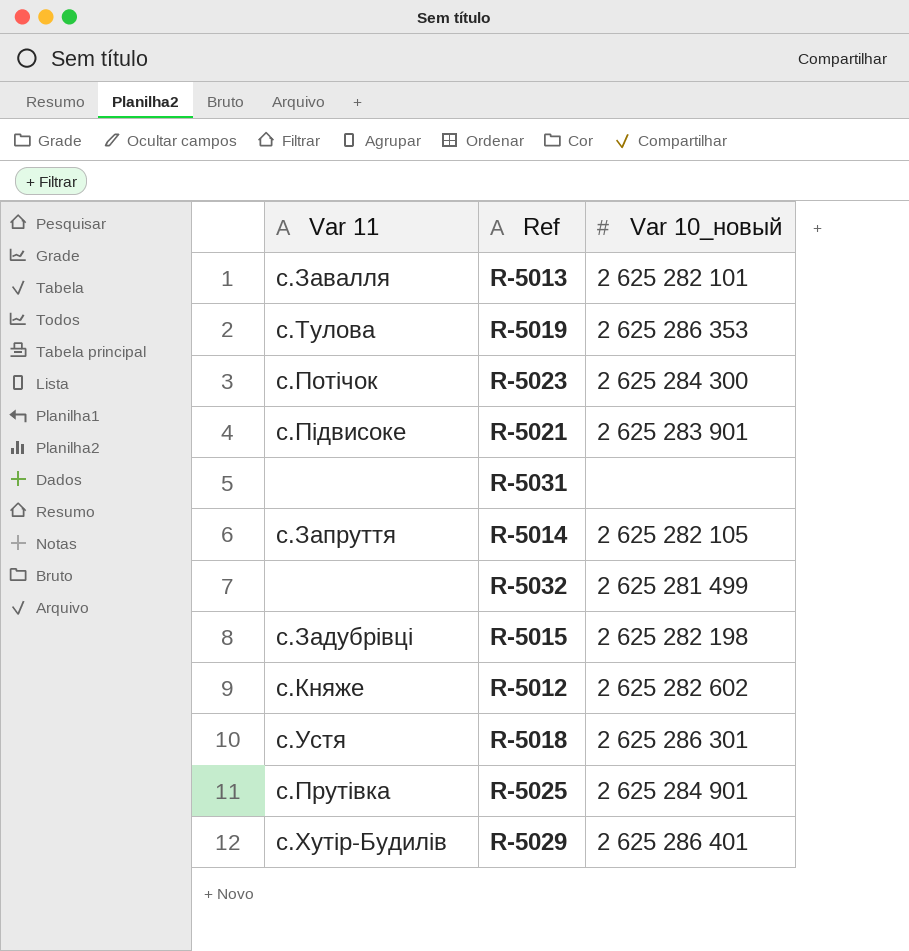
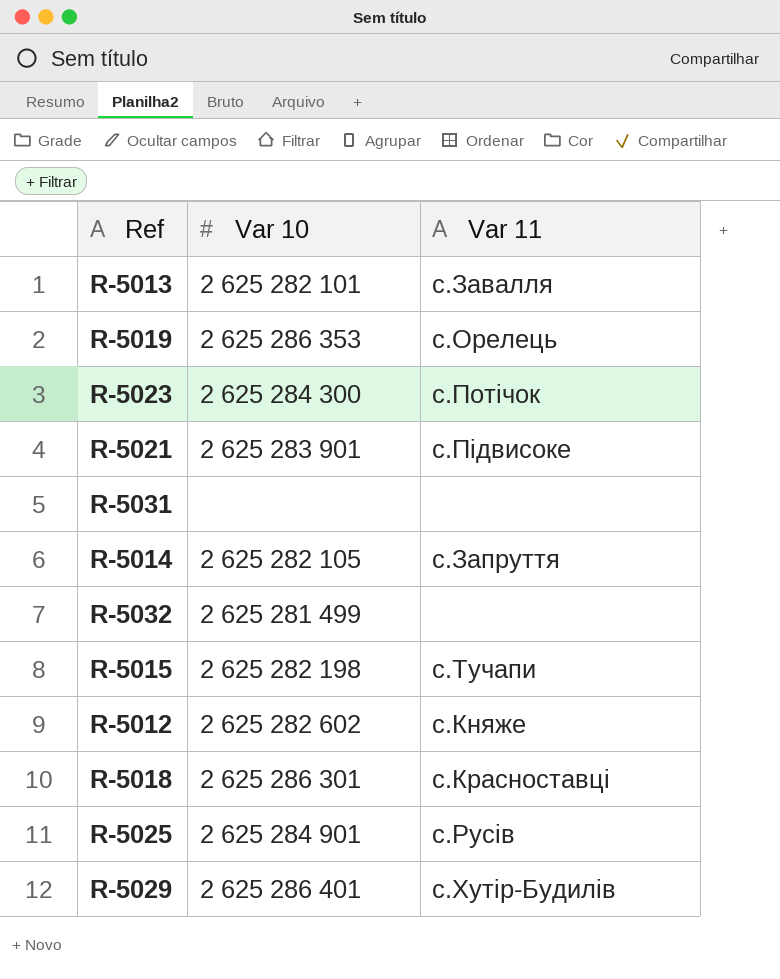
column name: Var 10_новый -> Var 10
column Var 11 | position: 1 -> 3
R-5019 | Var 11: с.Тулова -> с.Орелець
R-5015 | Var 11: с.Задубрівці -> с.Тучапи
R-5018 | Var 11: с.Устя -> с.Красноставці
R-5025 | Var 11: с.Прутівка -> с.Русів

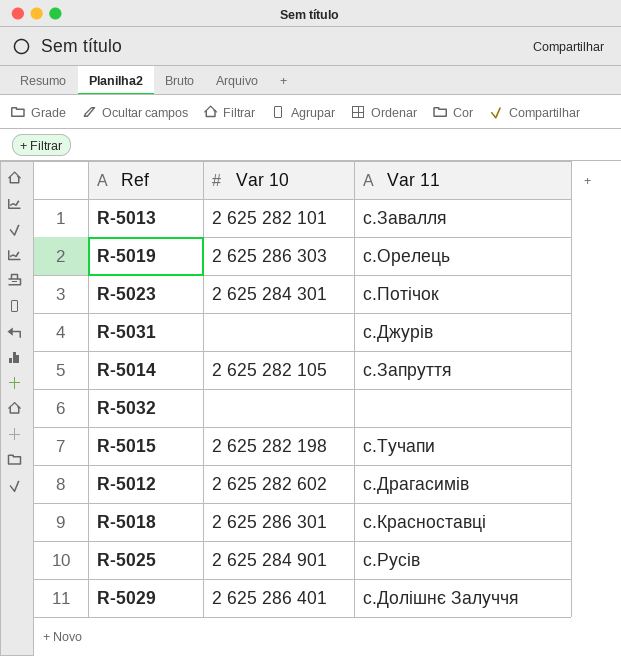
row R-5021: 2 625 283 901 | с.Підвисоке -> none
R-5019 | Var 10: 2 625 286 353 -> 2 625 286 303
R-5023 | Var 10: 2 625 284 300 -> 2 625 284 301
R-5031 | Var 11: none -> с.Джурів
R-5032 | Var 10: 2 625 281 499 -> none
R-5012 | Var 11: с.Княже -> с.Драгасимів
R-5029 | Var 11: с.Хутір-Будилів -> с.Долішнє Залуччя

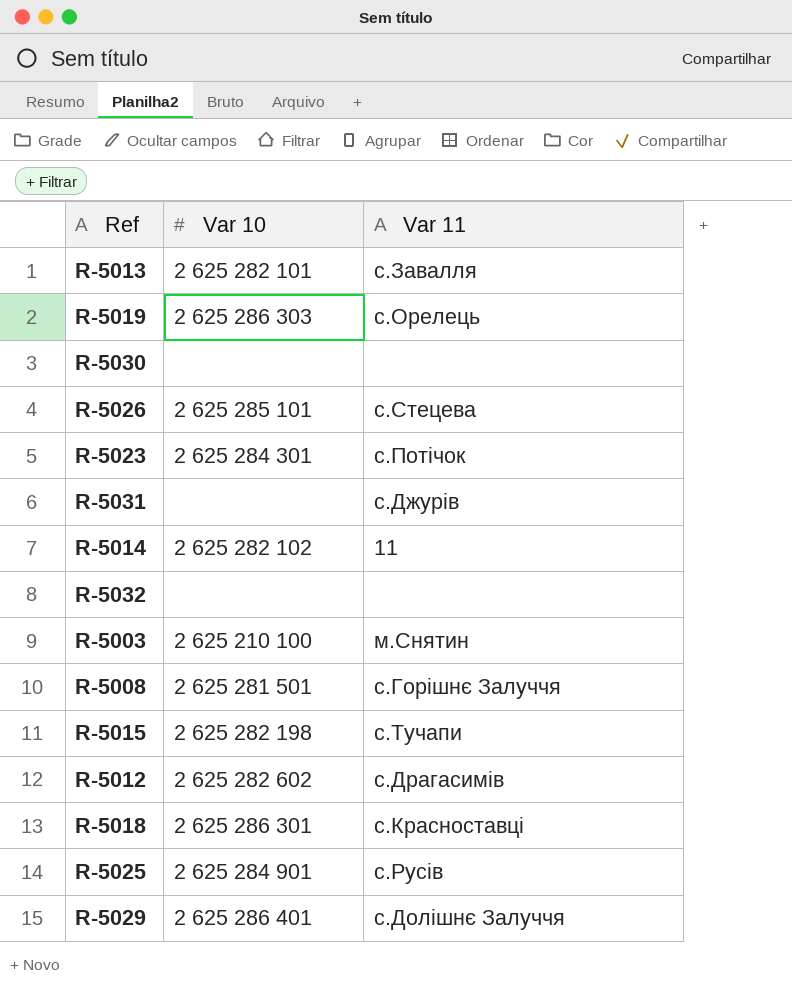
row R-5030: none -> none | none
row R-5026: none -> 2 625 285 101 | с.Стецева
R-5014 | Var 10: 2 625 282 105 -> 2 625 282 102
R-5014 | Var 11: с.Запруття -> 11
row R-5003: none -> 2 625 210 100 | м.Снятин
row R-5008: none -> 2 625 281 501 | с.Горішнє Залуччя

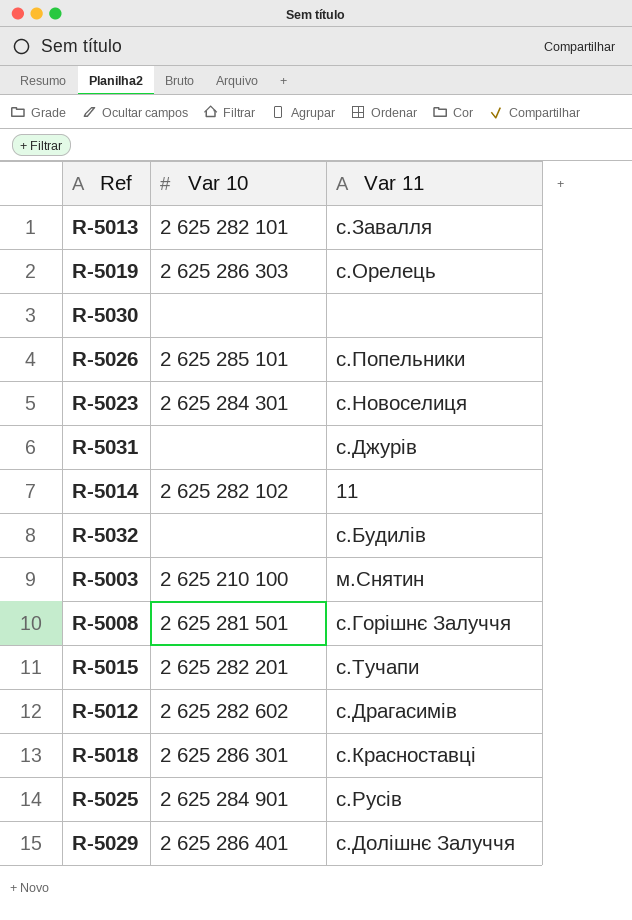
R-5026 | Var 11: с.Стецева -> с.Попельники
R-5023 | Var 11: с.Потічок -> с.Новоселиця
R-5032 | Var 11: none -> с.Будилів
R-5015 | Var 10: 2 625 282 198 -> 2 625 282 201

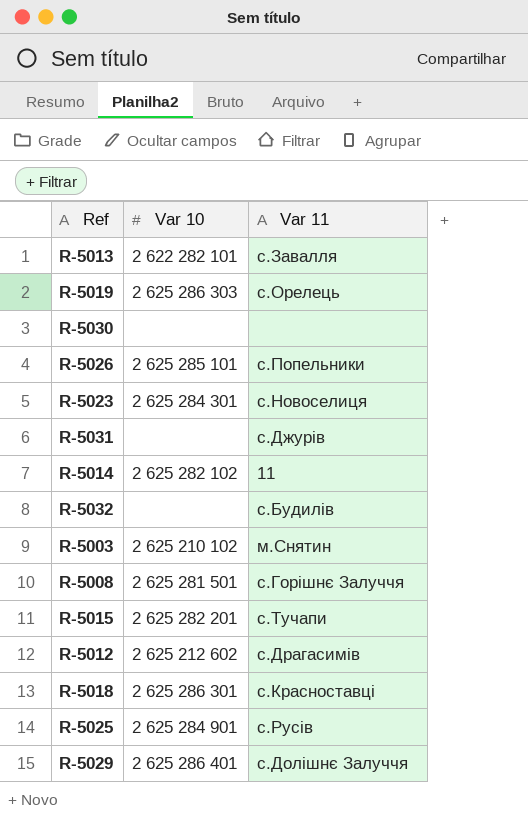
R-5013 | Var 10: 2 625 282 101 -> 2 622 282 101
R-5003 | Var 10: 2 625 210 100 -> 2 625 210 102
R-5012 | Var 10: 2 625 282 602 -> 2 625 212 602

